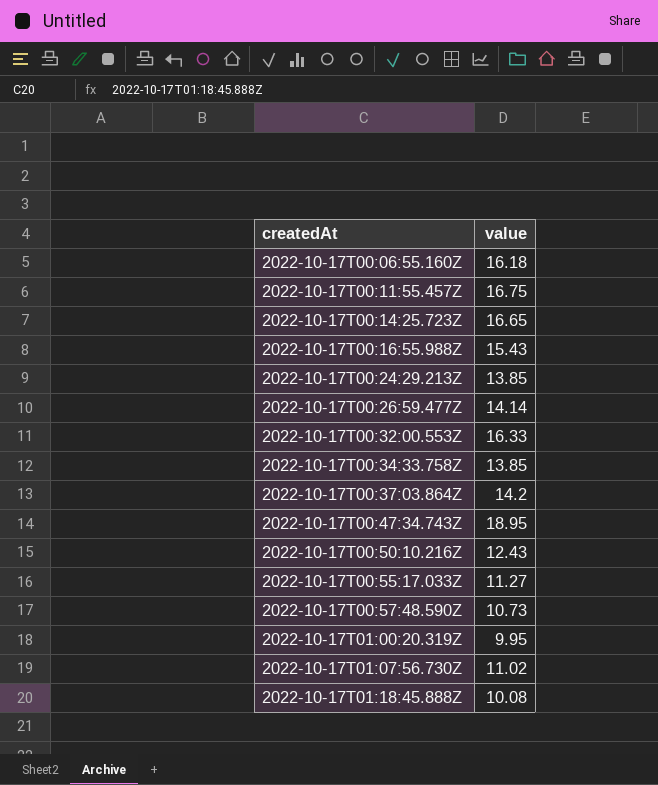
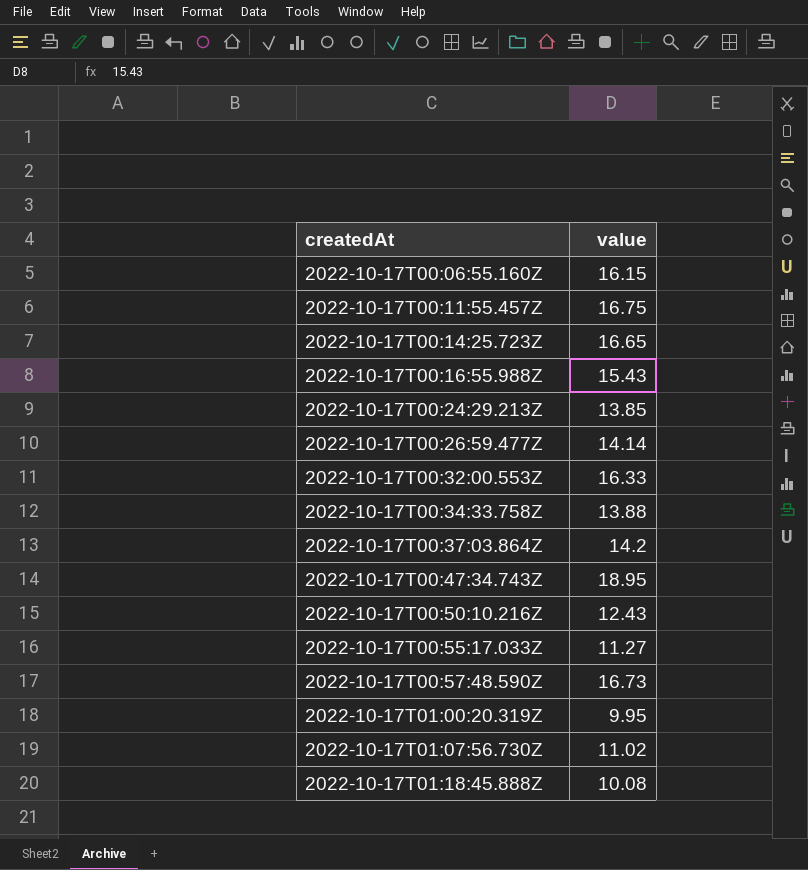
2022-10-17T00:06:55.160Z | value: 16.18 -> 16.15
2022-10-17T00:34:33.758Z | value: 13.85 -> 13.88
2022-10-17T00:57:48.590Z | value: 10.73 -> 16.73

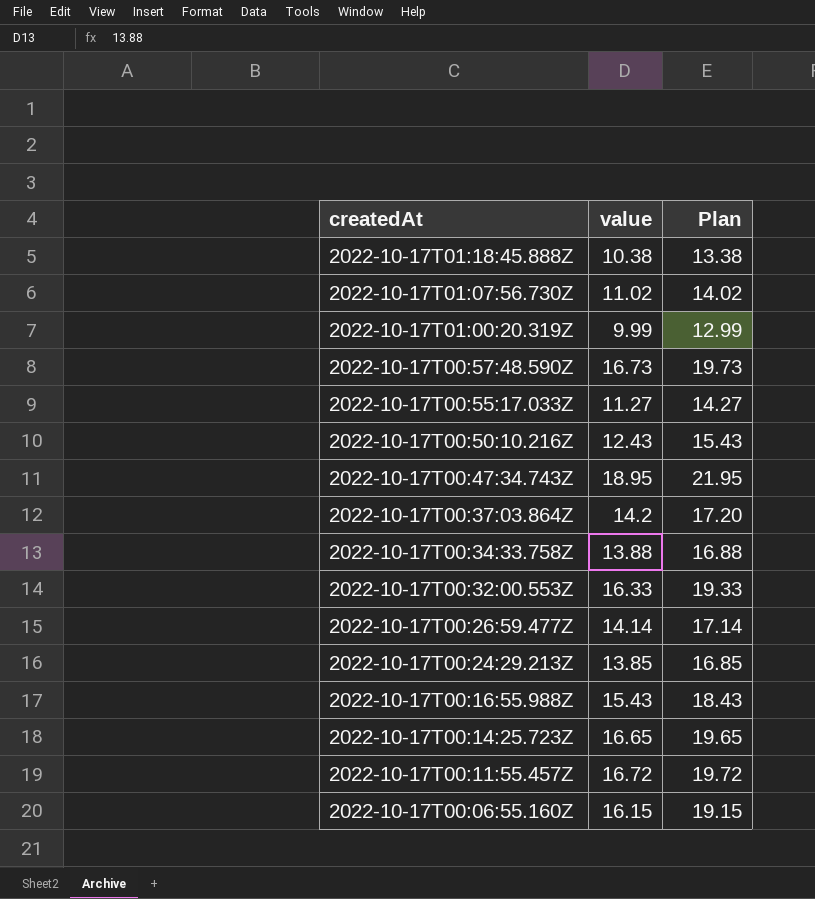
row order: createdAt ascending -> createdAt descending
column Plan | formula: none -> [value] + 3
2022-10-17T01:18:45.888Z | value: 10.08 -> 10.38
2022-10-17T01:00:20.319Z | value: 9.95 -> 9.99
2022-10-17T00:11:55.457Z | value: 16.75 -> 16.72

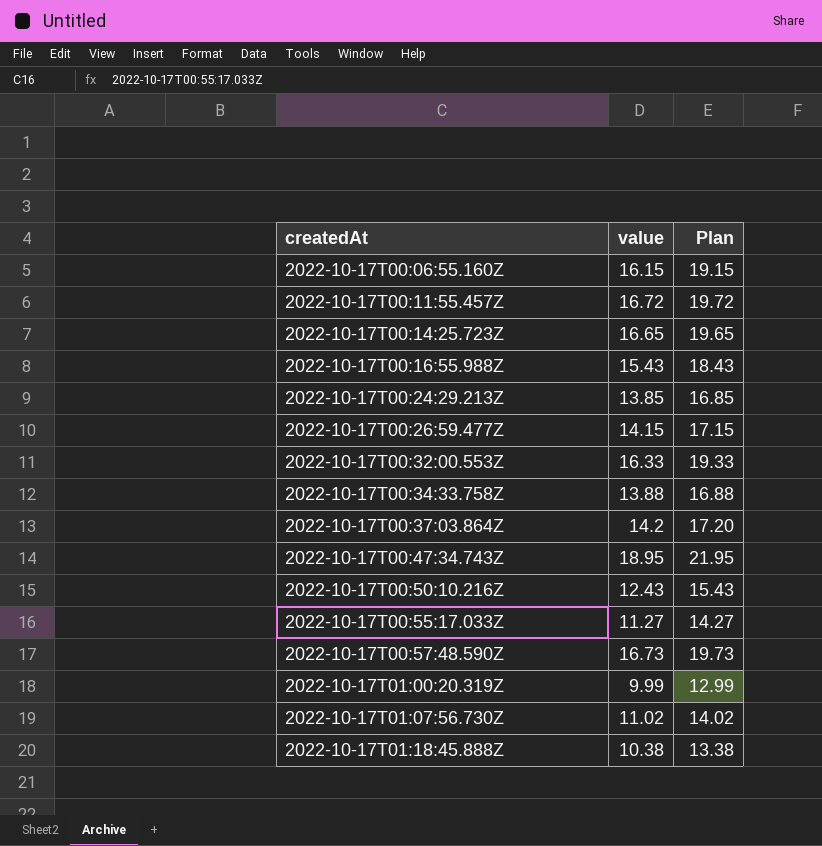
row order: createdAt descending -> createdAt ascending
2022-10-17T00:26:59.477Z | value: 14.14 -> 14.15
2022-10-17T00:26:59.477Z | Plan: 17.14 -> 17.15

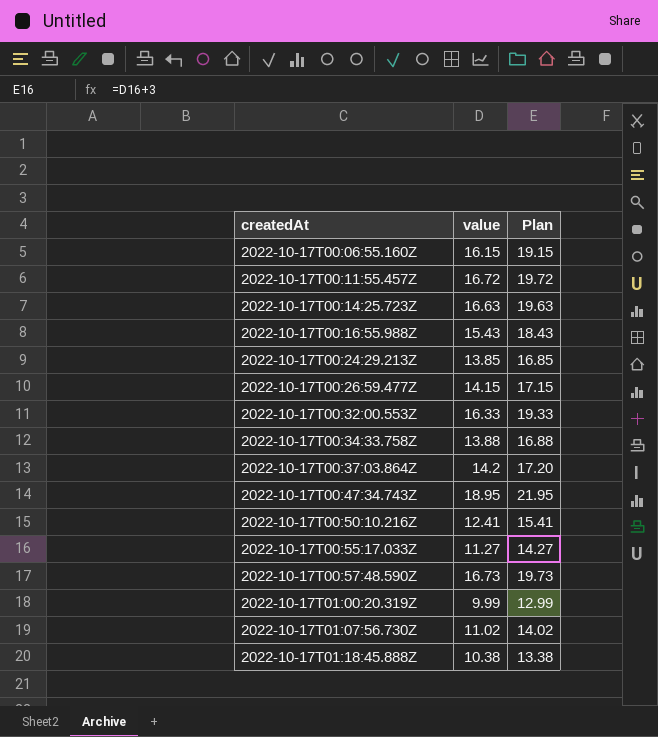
2022-10-17T00:14:25.723Z | value: 16.65 -> 16.63
2022-10-17T00:14:25.723Z | Plan: 19.65 -> 19.63
2022-10-17T00:50:10.216Z | value: 12.43 -> 12.41
2022-10-17T00:50:10.216Z | Plan: 15.43 -> 15.41

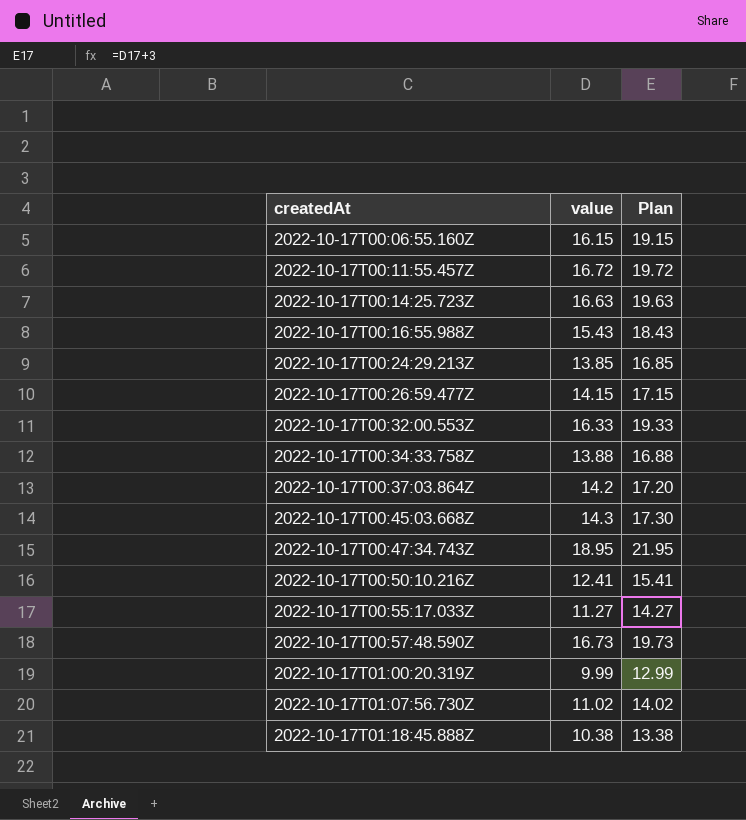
row 2022-10-17T00:45:03.668Z: none -> 14.3 | 17.30

